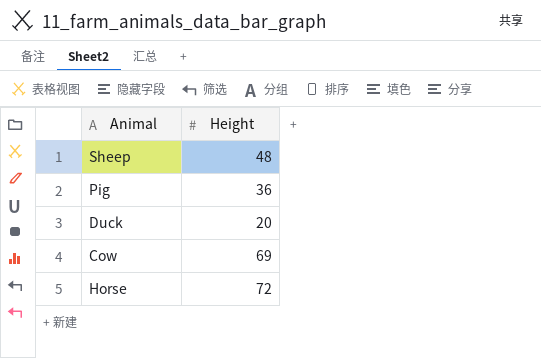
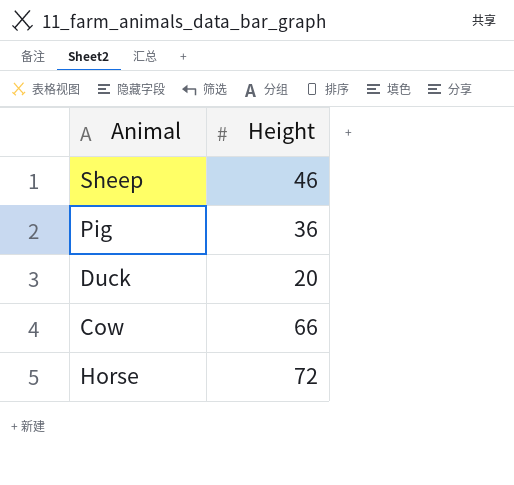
Sheep | Height: 48 -> 46
Cow | Height: 69 -> 66

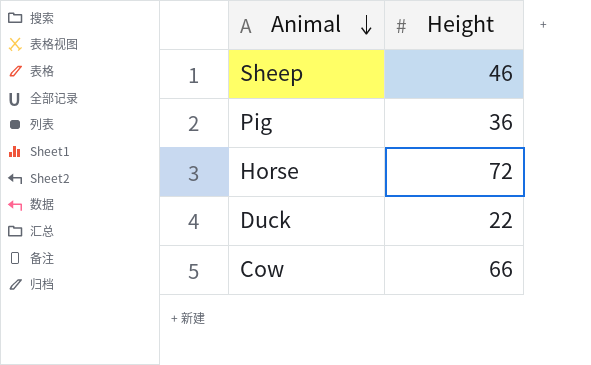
row order: none -> Animal descending
Duck | Height: 20 -> 22

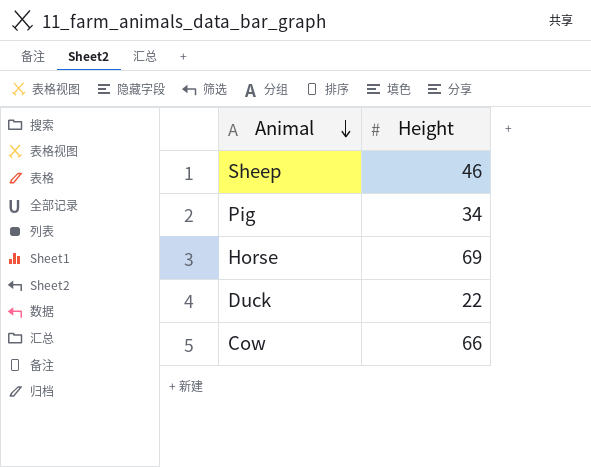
Pig | Height: 36 -> 34
Horse | Height: 72 -> 69

